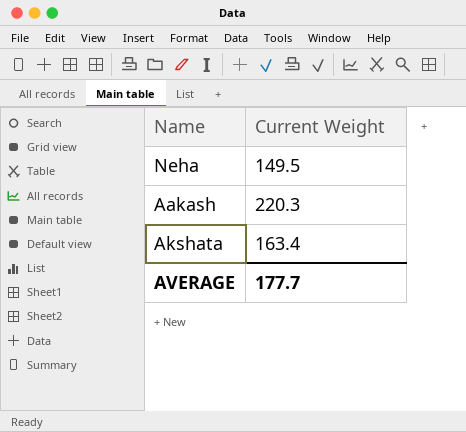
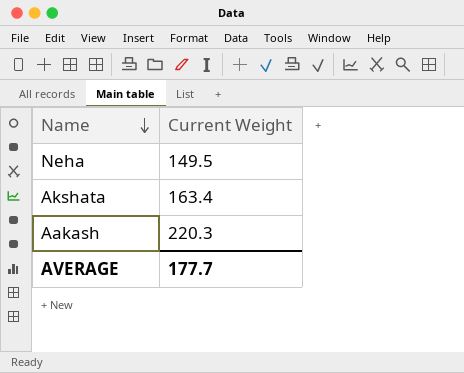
row order: none -> Name descending

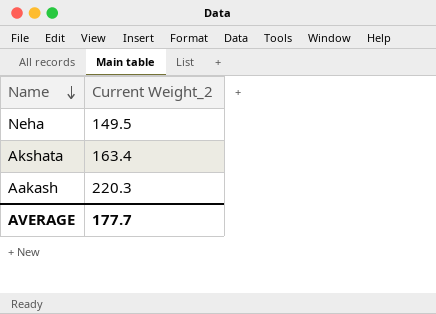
column name: Current Weight -> Current Weight_2

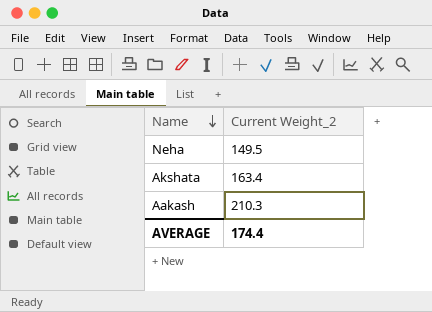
Aakash | Current Weight_2: 220.3 -> 210.3
AVERAGE | Current Weight_2: 177.7 -> 174.4

